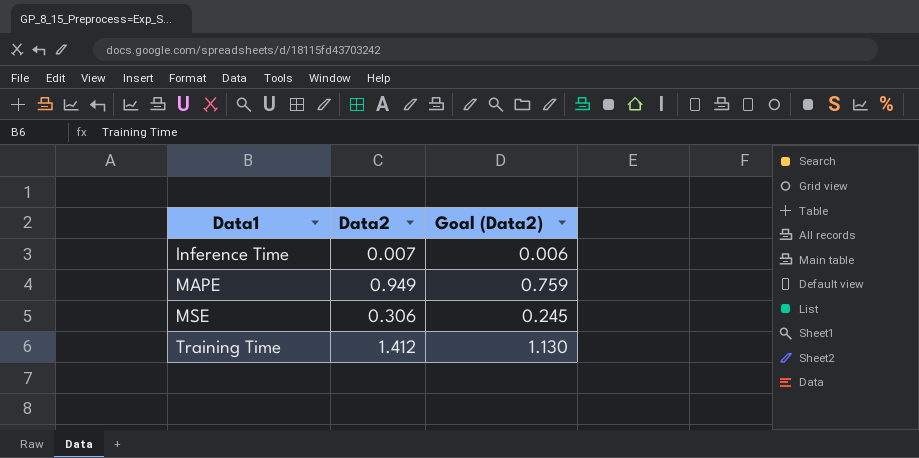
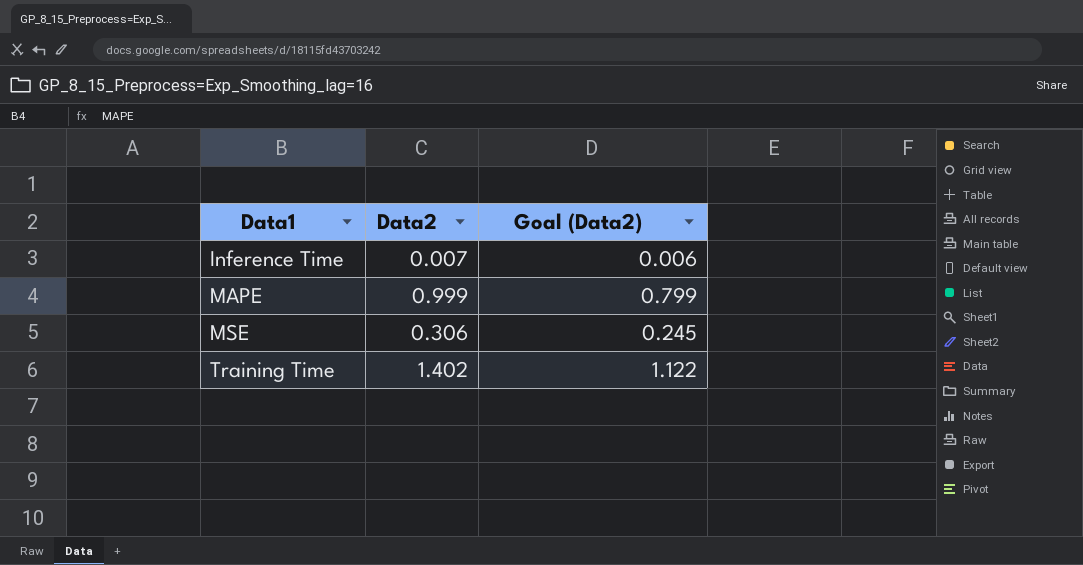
MAPE | Data2: 0.949 -> 0.999
MAPE | Goal (Data2): 0.759 -> 0.799
Training Time | Data2: 1.412 -> 1.402
Training Time | Goal (Data2): 1.130 -> 1.122

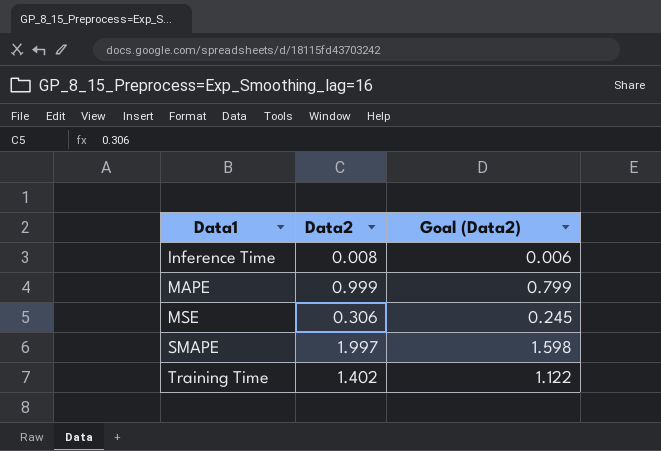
Inference Time | Data2: 0.007 -> 0.008
row SMAPE: none -> 1.997 | 1.598

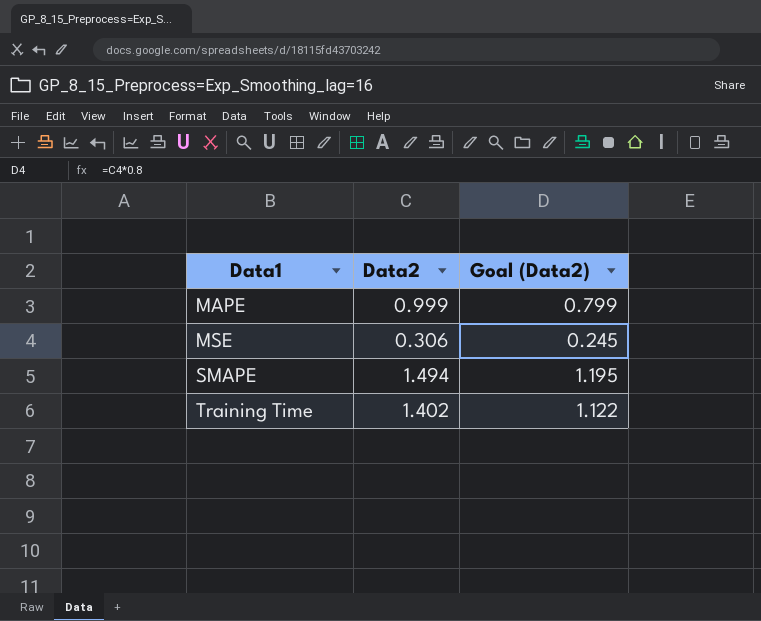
row Inference Time: 0.008 | 0.006 -> none
SMAPE | Data2: 1.997 -> 1.494
SMAPE | Goal (Data2): 1.598 -> 1.195

